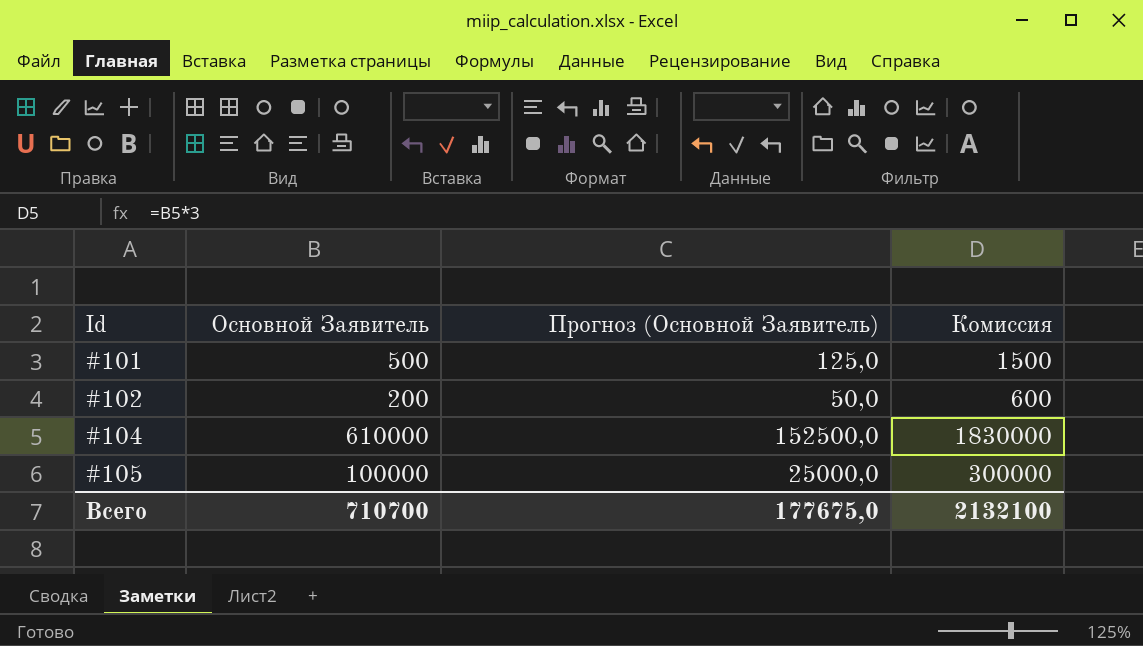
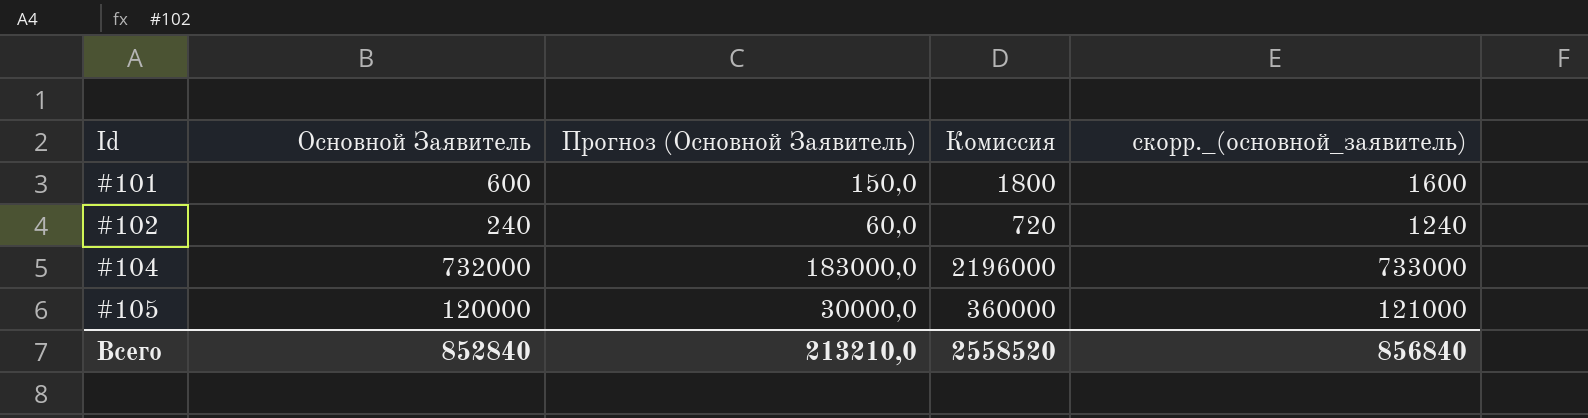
column скорр._(основной_заявитель) | formula: none -> [Основной Заявитель] + 1000
#101 | Основной Заявитель: 500 -> 600
#101 | Прогноз (Основной Заявитель): 125,0 -> 150,0
#101 | Комиссия: 1500 -> 1800
#102 | Основной Заявитель: 200 -> 240
#102 | Прогноз (Основной Заявитель): 50,0 -> 60,0
#102 | Комиссия: 600 -> 720
#104 | Основной Заявитель: 610000 -> 732000
#104 | Прогноз (Основной Заявитель): 152500,0 -> 183000,0
#104 | Комиссия: 1830000 -> 2196000
#105 | Основной Заявитель: 100000 -> 120000
#105 | Прогноз (Основной Заявитель): 25000,0 -> 30000,0
#105 | Комиссия: 300000 -> 360000
Всего | Основной Заявитель: 710700 -> 852840
Всего | Прогноз (Основной Заявитель): 177675,0 -> 213210,0
Всего | Комиссия: 2132100 -> 2558520

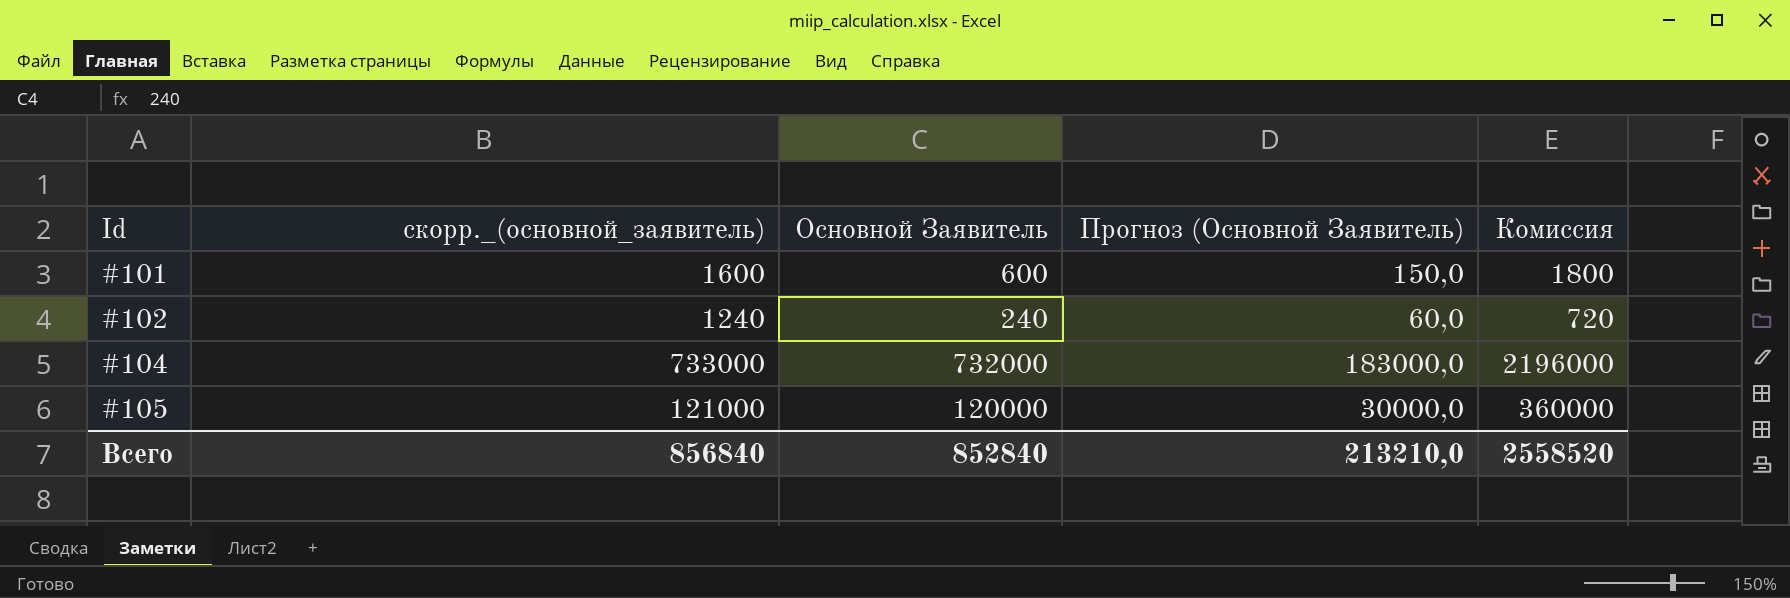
column скорр._(основной_заявитель) | position: 5 -> 2

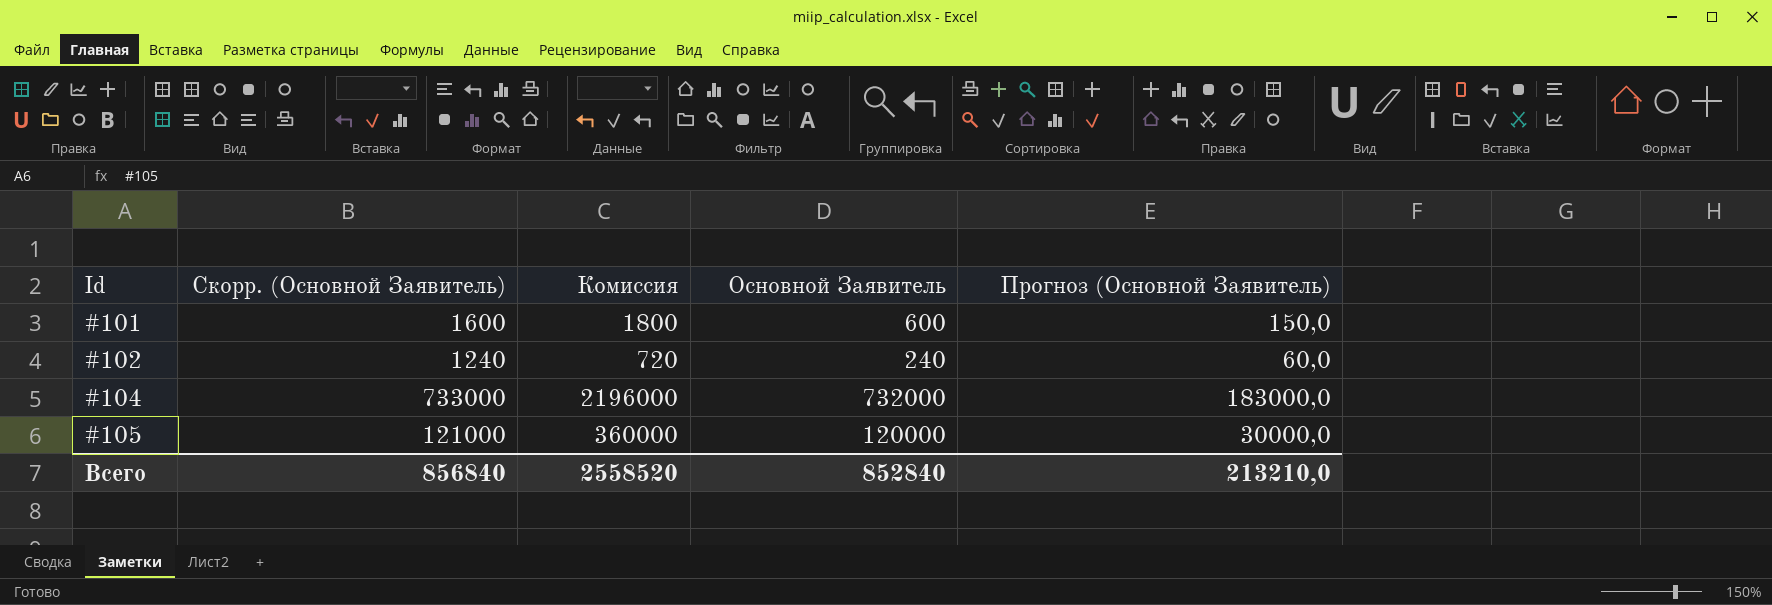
column name: скорр._(основной_заявитель) -> Скорр. (Основной Заявитель)
column Комиссия | position: 5 -> 3

